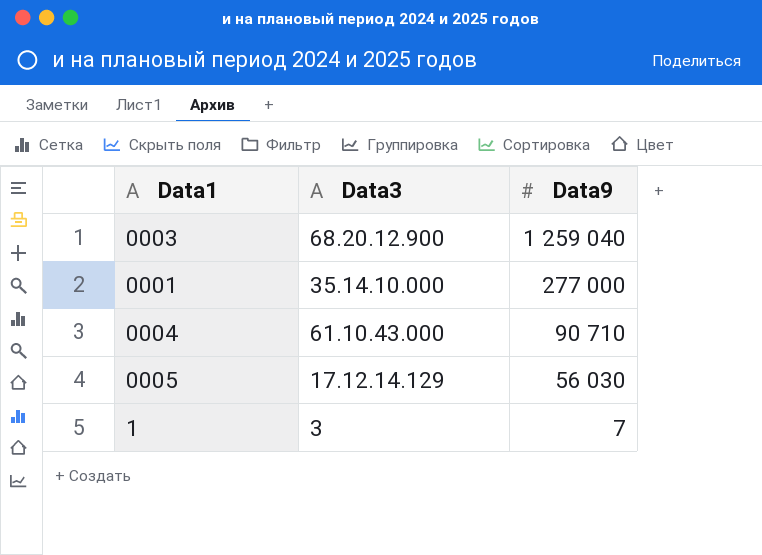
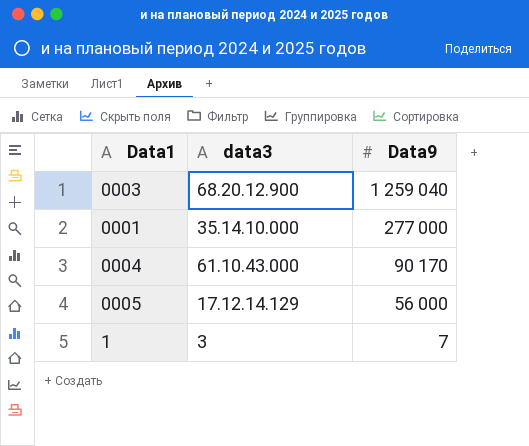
column name: Data3 -> data3
0004 | Data9: 90 710 -> 90 170
0005 | Data9: 56 030 -> 56 000

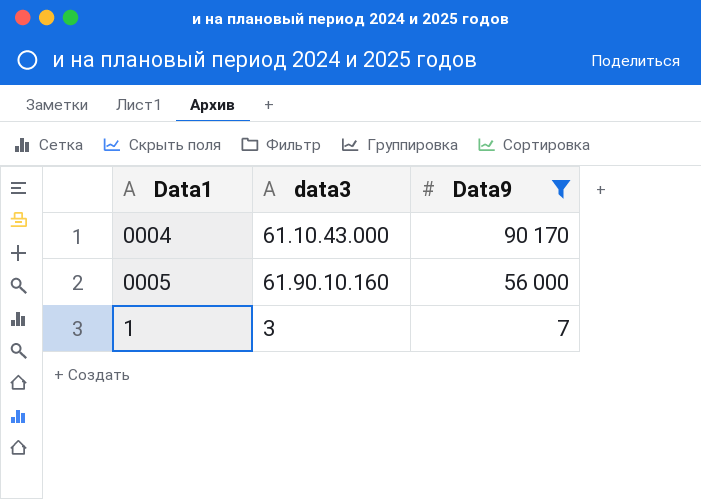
filter: none -> Data9 <= 90 170
0005 | data3: 17.12.14.129 -> 61.90.10.160

